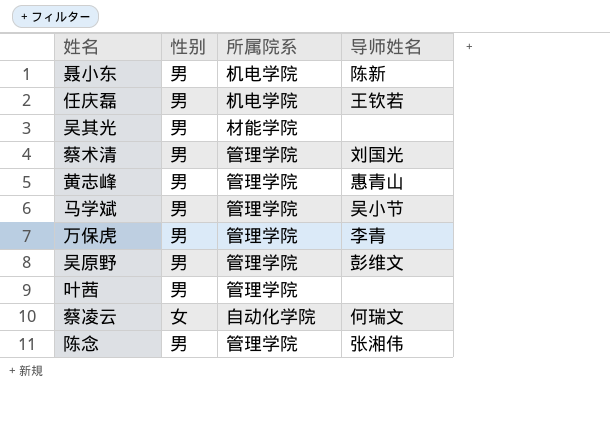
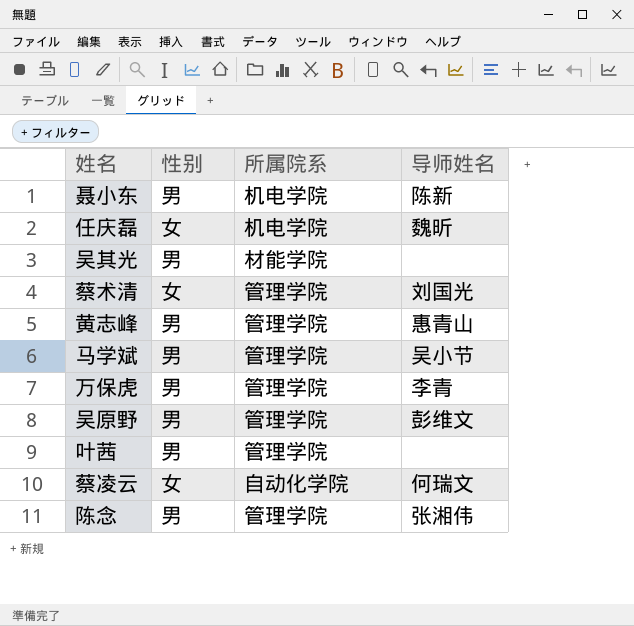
任庆磊 | 性别: 男 -> 女
任庆磊 | 导师姓名: 王钦若 -> 魏昕
蔡术清 | 性别: 男 -> 女

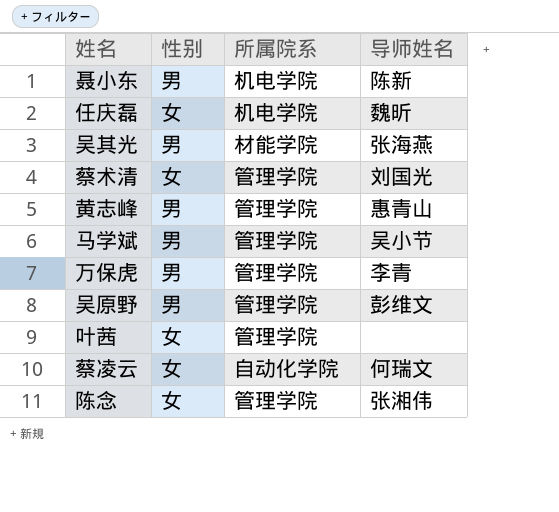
吴其光 | 导师姓名: none -> 张海燕
叶茜 | 性别: 男 -> 女
陈念 | 性别: 男 -> 女

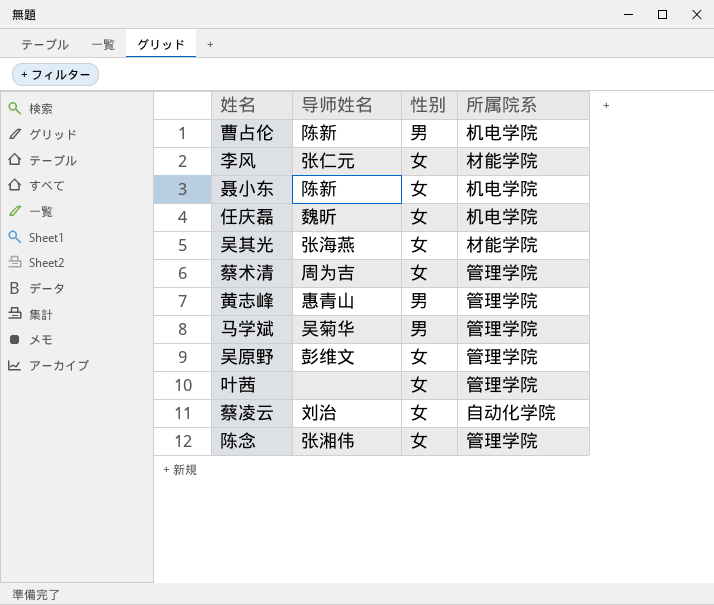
column 导师姓名 | position: 4 -> 2
row 万保虎: 男 | 管理学院 | 李青 -> none
row 曹占伦: none -> 陈新 | 男 | 机电学院
row 李风: none -> 张仁元 | 女 | 材能学院
聂小东 | 性别: 男 -> 女
吴其光 | 性别: 男 -> 女
蔡术清 | 导师姓名: 刘国光 -> 周为吉
马学斌 | 导师姓名: 吴小节 -> 吴菊华
吴原野 | 性别: 男 -> 女
蔡凌云 | 导师姓名: 何瑞文 -> 刘治

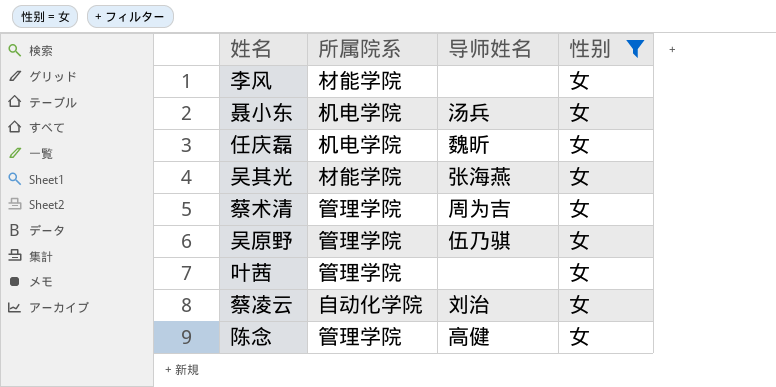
filter: none -> 性别 = 女
column 所属院系 | position: 4 -> 2
李风 | 导师姓名: 张仁元 -> none
聂小东 | 导师姓名: 陈新 -> 汤兵
吴原野 | 导师姓名: 彭维文 -> 伍乃骐
陈念 | 导师姓名: 张湘伟 -> 高健

